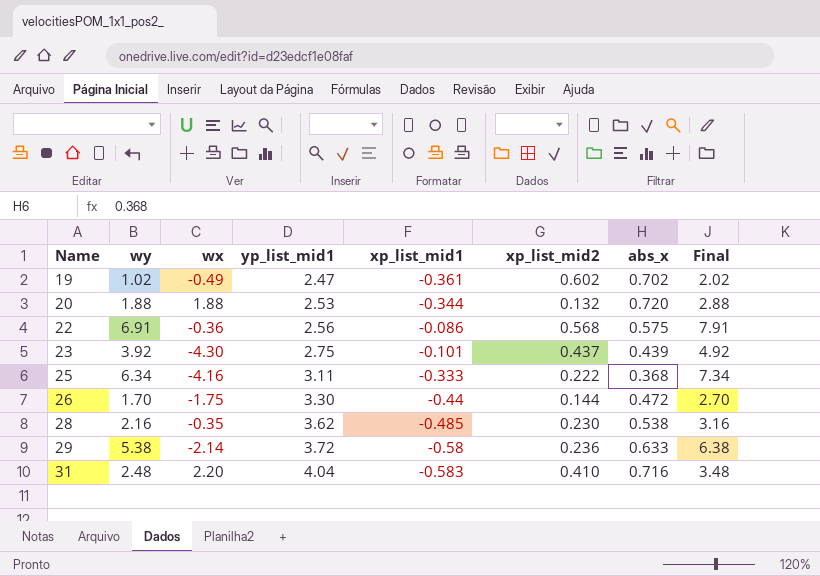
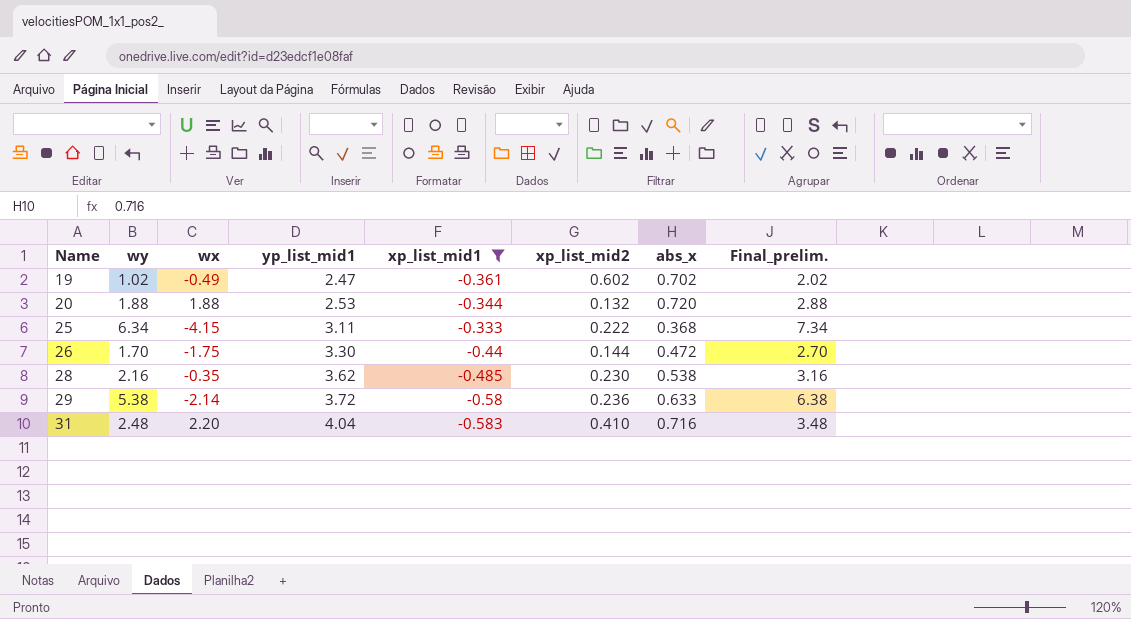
filter: none -> xp_list_mid1 <= -0.333
column name: Final -> Final_prelim.
25 | wx: -4.16 -> -4.15

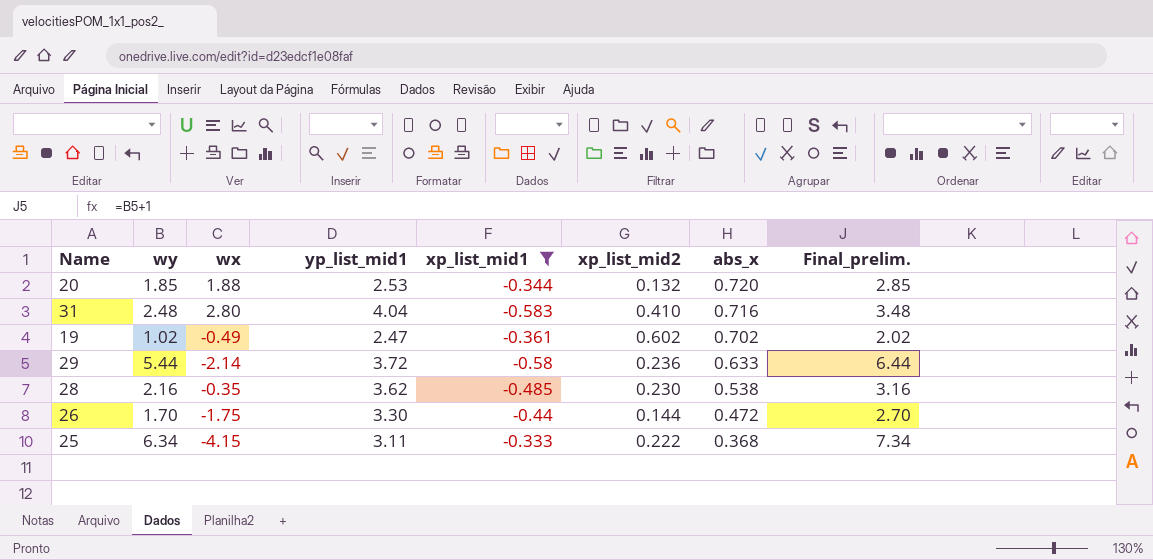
row order: Name ascending -> abs_x descending
20 | wy: 1.88 -> 1.85
20 | Final_prelim.: 2.88 -> 2.85
31 | wx: 2.20 -> 2.80
29 | wy: 5.38 -> 5.44
29 | Final_prelim.: 6.38 -> 6.44

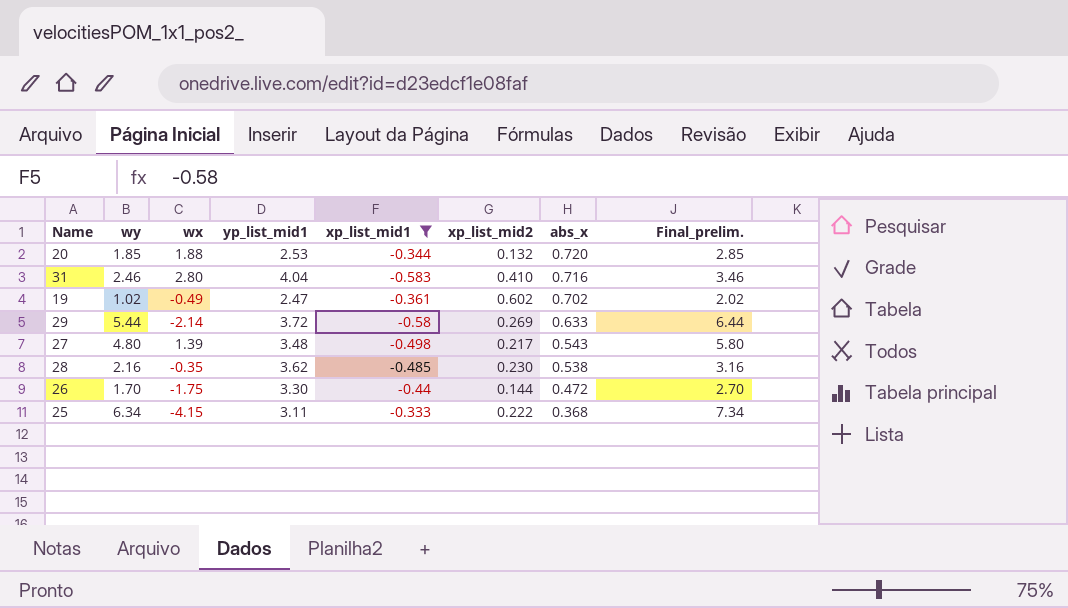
31 | wy: 2.48 -> 2.46
31 | Final_prelim.: 3.48 -> 3.46
29 | xp_list_mid2: 0.236 -> 0.269
row 27: none -> 4.80 | 1.39 | 3.48 | -0.498 | 0.217 | 0.543 | 5.80

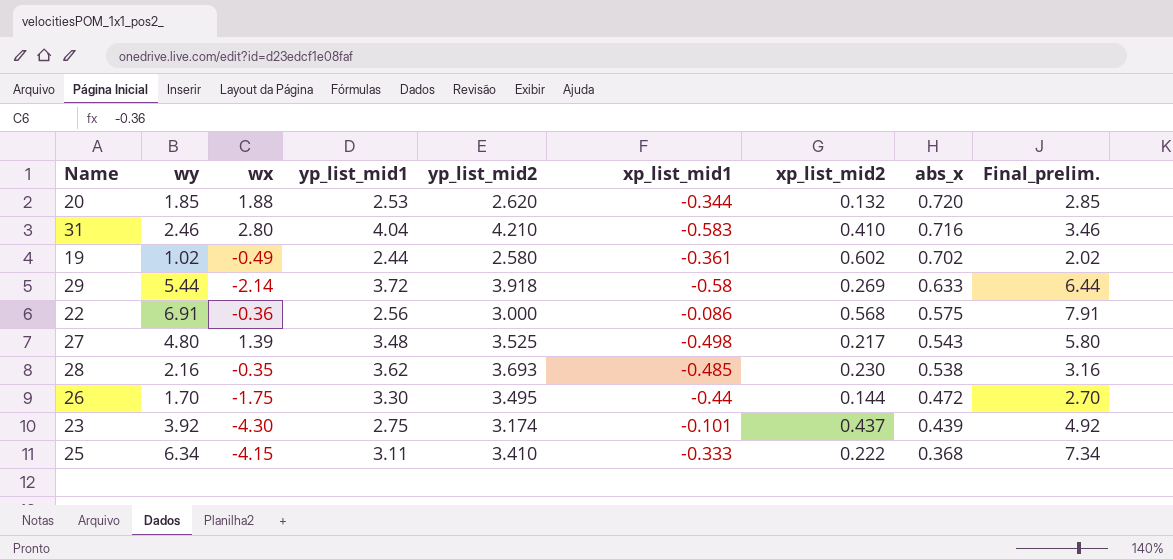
filter: xp_list_mid1 <= -0.333 -> none
column yp_list_mid2 | position: none -> 5
19 | yp_list_mid1: 2.47 -> 2.44

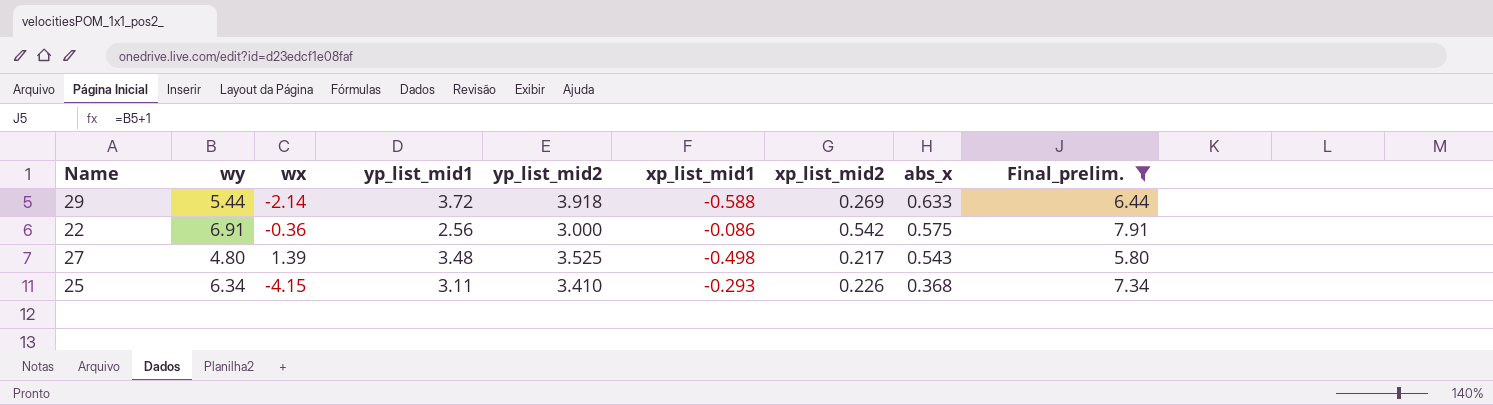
filter: none -> Final_prelim. >= 5.80
29 | xp_list_mid1: -0.58 -> -0.588
22 | xp_list_mid2: 0.568 -> 0.542
25 | xp_list_mid1: -0.333 -> -0.293
25 | xp_list_mid2: 0.222 -> 0.226

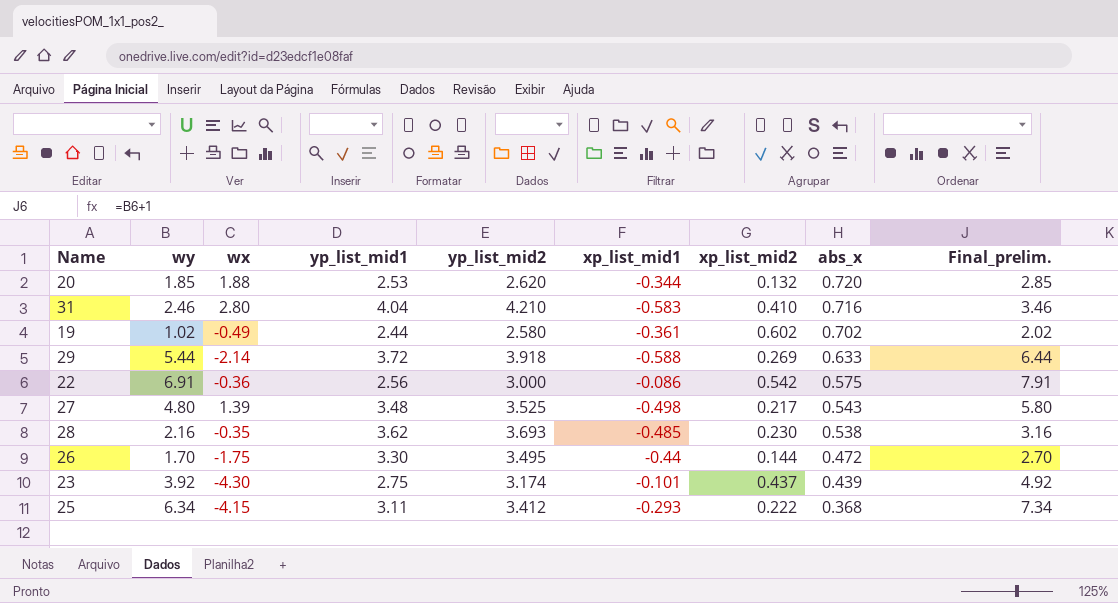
filter: Final_prelim. >= 5.80 -> none
25 | yp_list_mid2: 3.410 -> 3.412
25 | xp_list_mid2: 0.226 -> 0.222

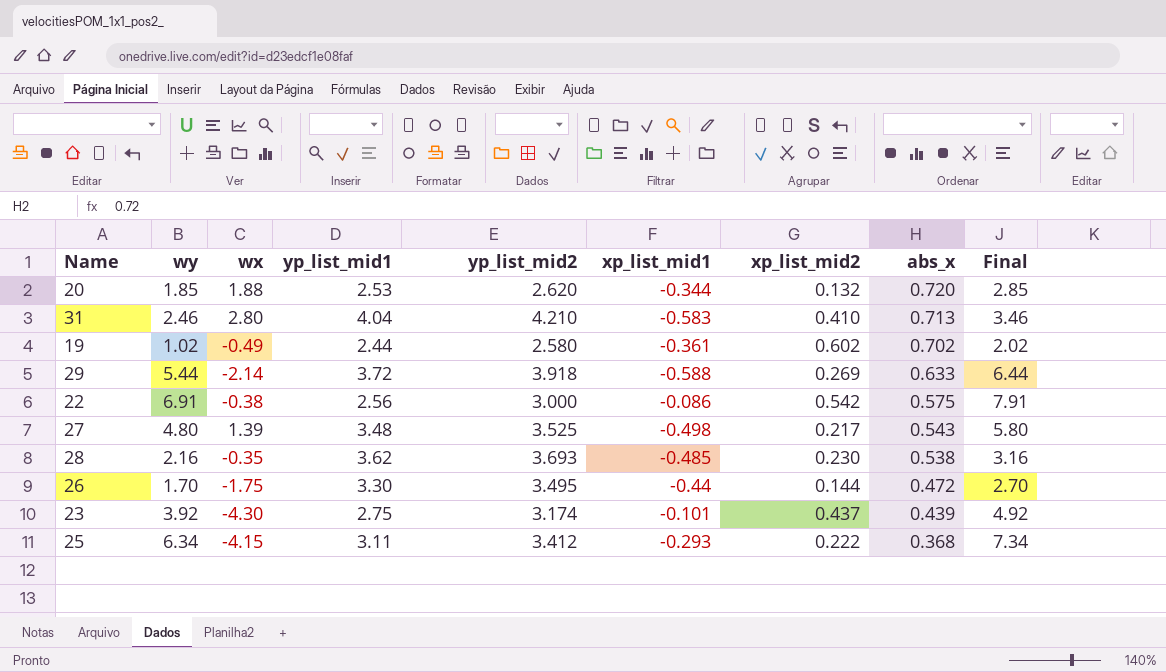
column name: Final_prelim. -> Final
31 | abs_x: 0.716 -> 0.713
22 | wx: -0.36 -> -0.38

